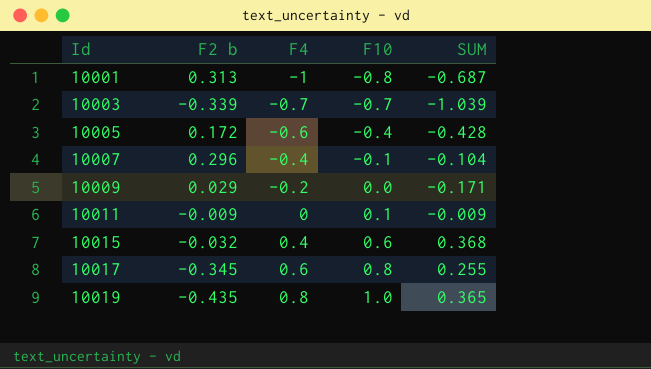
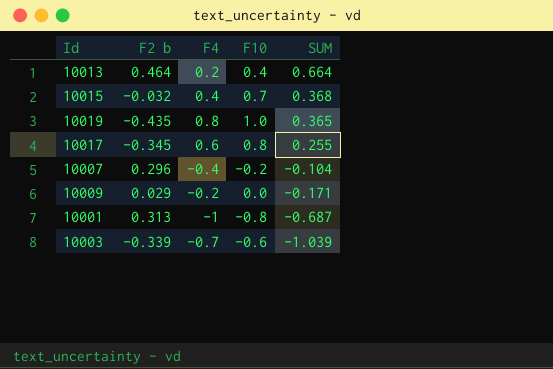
row order: Id ascending -> SUM descending
row 10005: 0.172 | -0.6 | -0.4 | -0.428 -> none
row 10011: -0.009 | 0 | 0.1 | -0.009 -> none
row 10013: none -> 0.464 | 0.2 | 0.4 | 0.664
10015 | F10: 0.6 -> 0.7
10007 | F10: -0.1 -> -0.2
10003 | F10: -0.7 -> -0.6

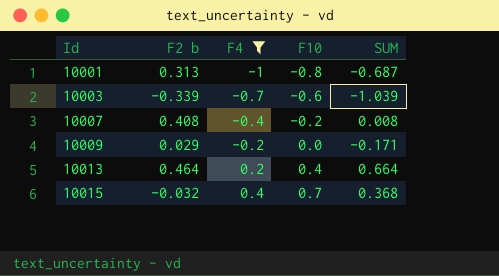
filter: none -> F4 <= 0.4
row order: SUM descending -> Id ascending
10007 | F2 b: 0.296 -> 0.408
10007 | SUM: -0.104 -> 0.008

